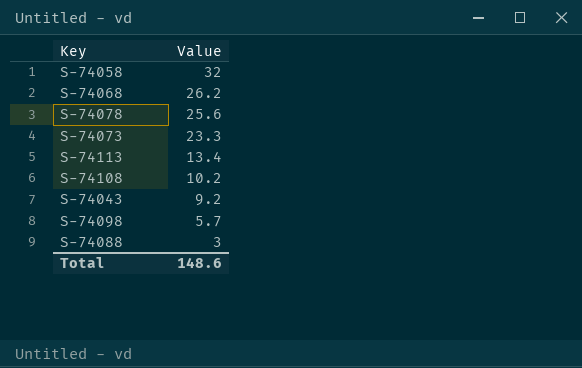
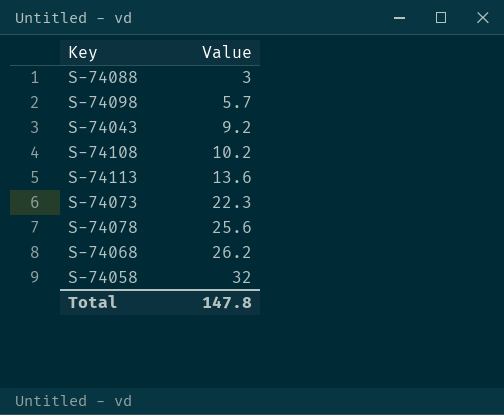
row order: Value descending -> Value ascending
S-74113 | Value: 13.4 -> 13.6
S-74073 | Value: 23.3 -> 22.3
Total | Value: 148.6 -> 147.8

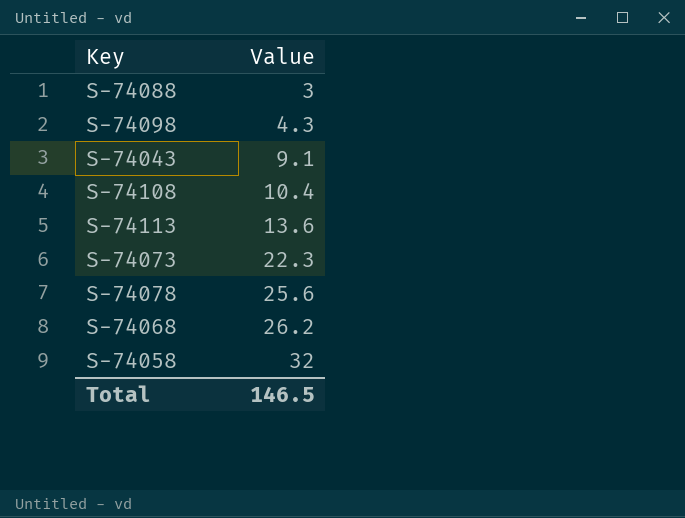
S-74098 | Value: 5.7 -> 4.3
S-74043 | Value: 9.2 -> 9.1
S-74108 | Value: 10.2 -> 10.4
Total | Value: 147.8 -> 146.5

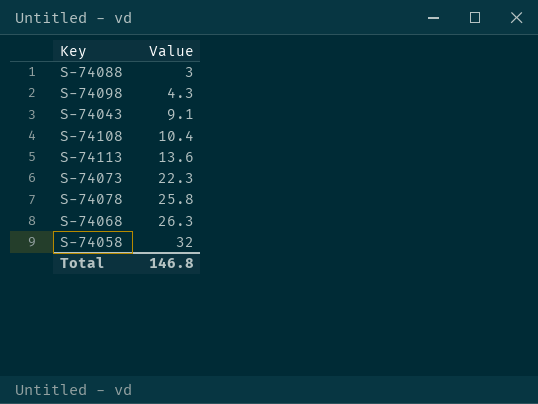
S-74078 | Value: 25.6 -> 25.8
S-74068 | Value: 26.2 -> 26.3
Total | Value: 146.5 -> 146.8

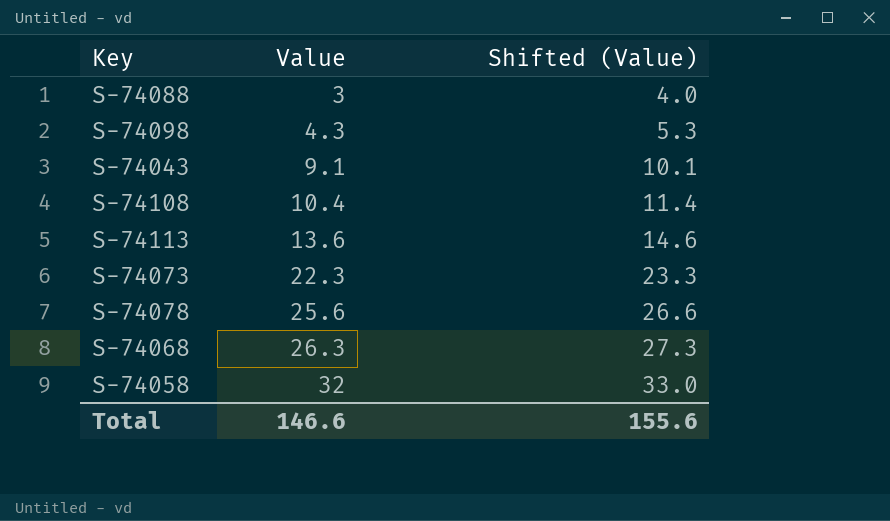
column Shifted (Value) | formula: none -> [Value] + 1
S-74078 | Value: 25.8 -> 25.6
Total | Value: 146.8 -> 146.6

